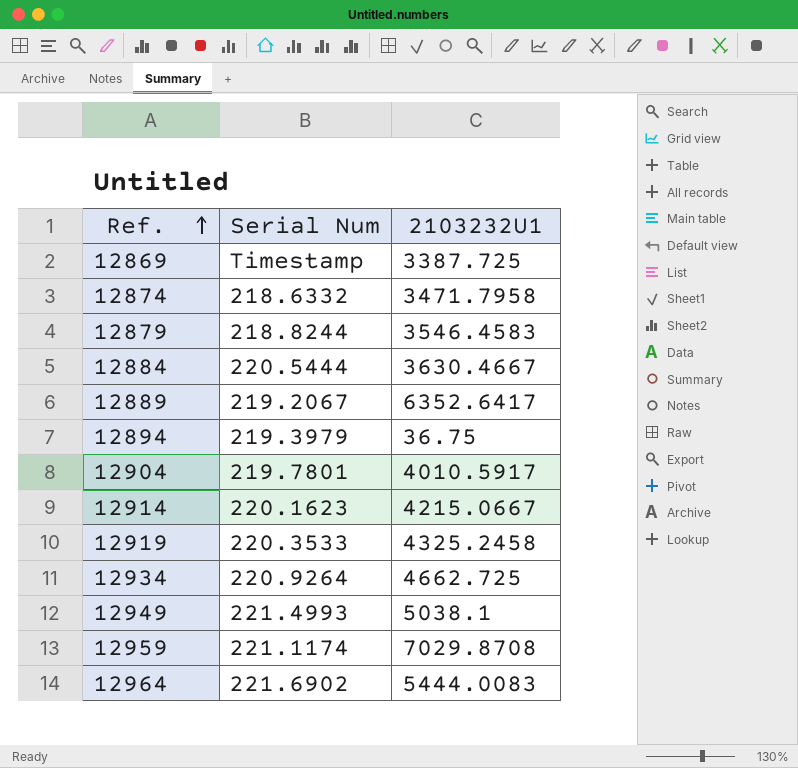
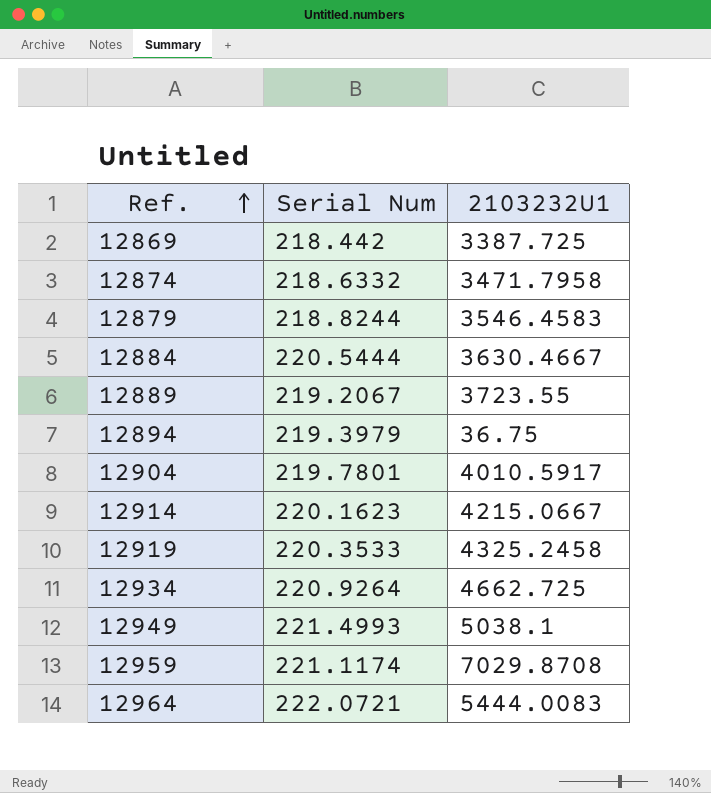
12869 | Serial Num: Timestamp -> 218.442
12889 | 2103232U1: 6352.6417 -> 3723.55
12964 | Serial Num: 221.6902 -> 222.0721

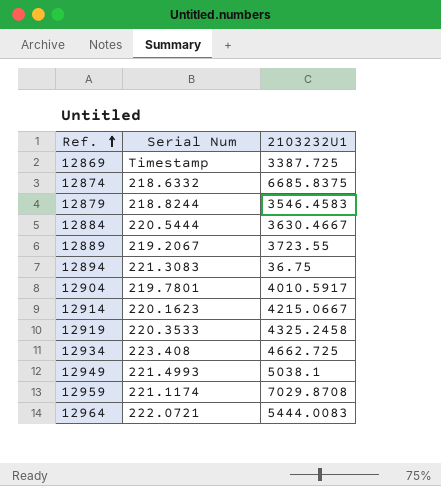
12869 | Serial Num: 218.442 -> Timestamp
12874 | 2103232U1: 3471.7958 -> 6685.8375
12894 | Serial Num: 219.3979 -> 221.3083
12934 | Serial Num: 220.9264 -> 223.408

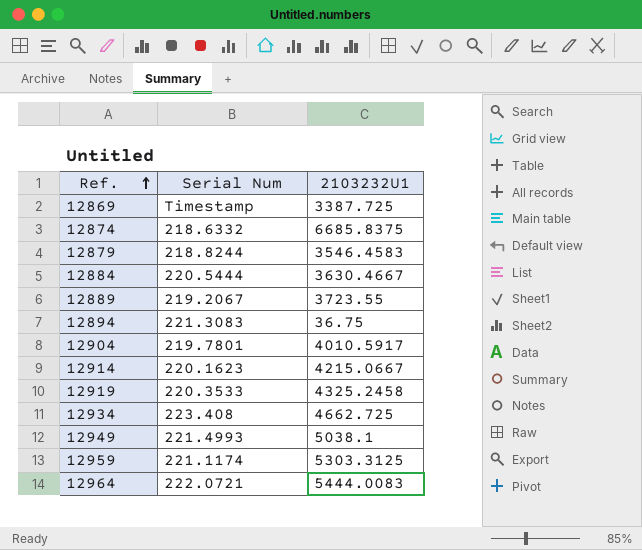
12959 | 2103232U1: 7029.8708 -> 5303.3125

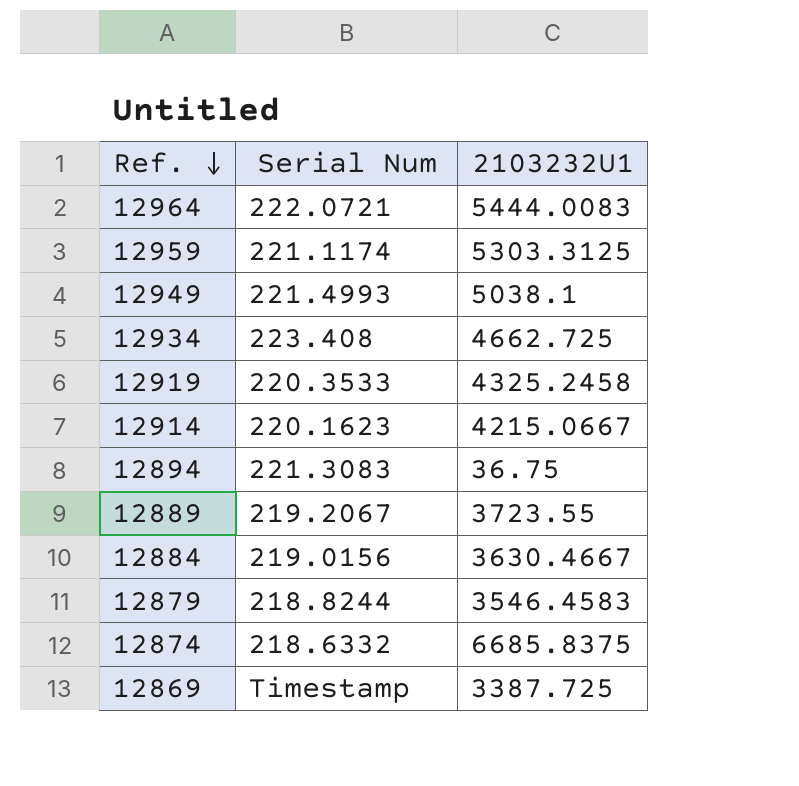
row order: Ref. ascending -> Ref. descending
row 12904: 219.7801 | 4010.5917 -> none
12884 | Serial Num: 220.5444 -> 219.0156

